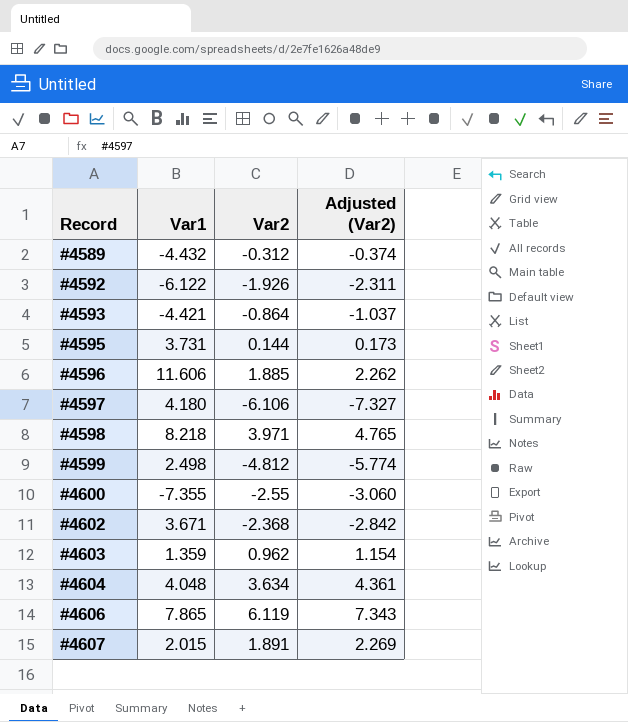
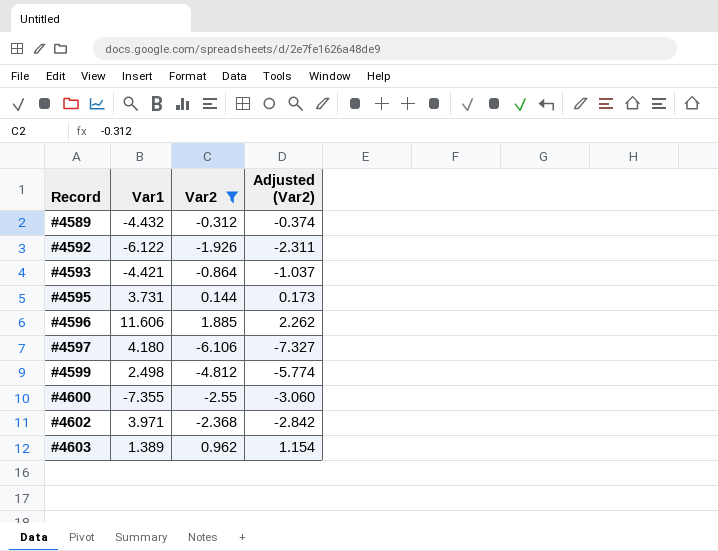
filter: none -> Var2 <= 1.885
#4602 | Var1: 3.671 -> 3.971
#4603 | Var1: 1.359 -> 1.389

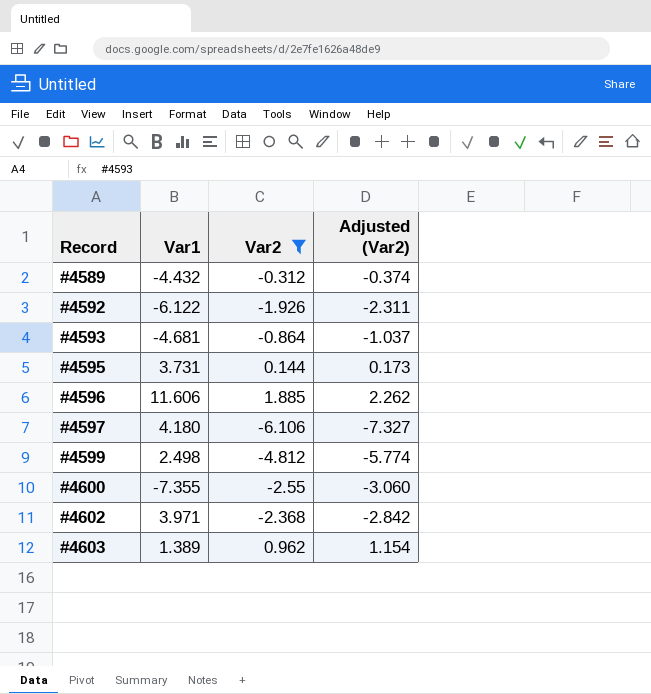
#4593 | Var1: -4.421 -> -4.681

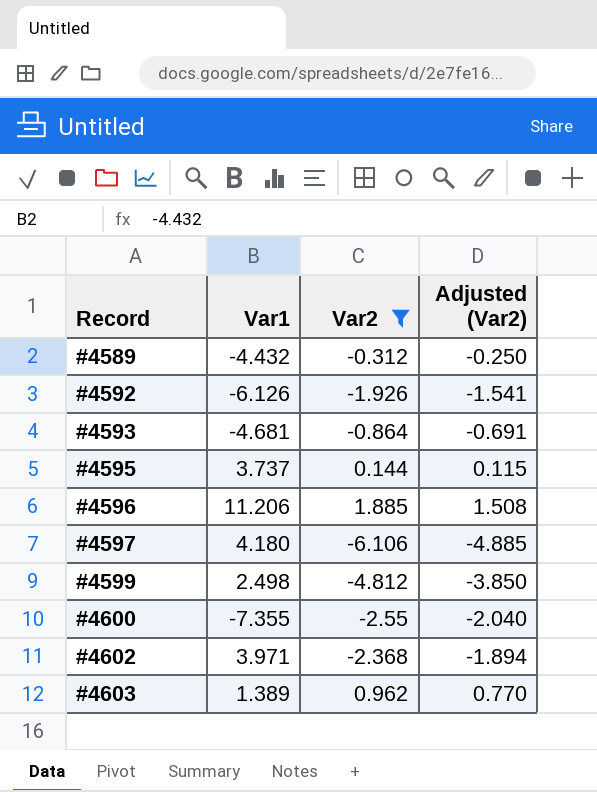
column Adjusted (Var2) | formula: [Var2] * 1.2 -> [Var2] * 0.8
#4592 | Var1: -6.122 -> -6.126
#4595 | Var1: 3.731 -> 3.737
#4596 | Var1: 11.606 -> 11.206

